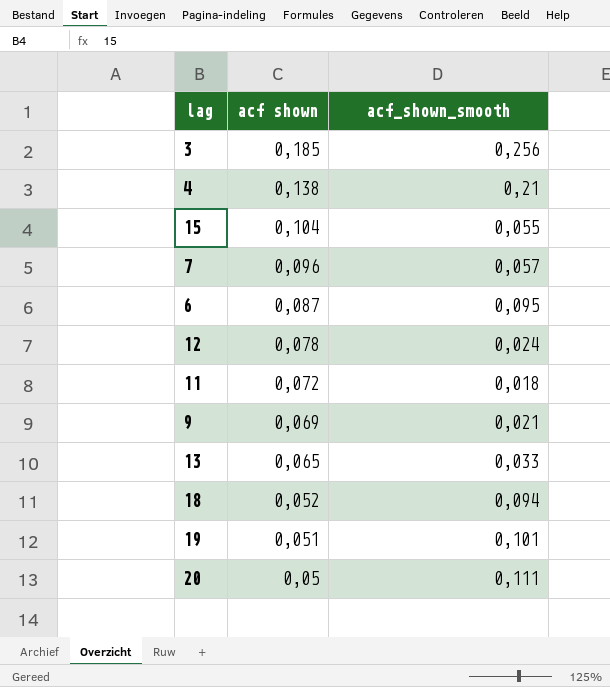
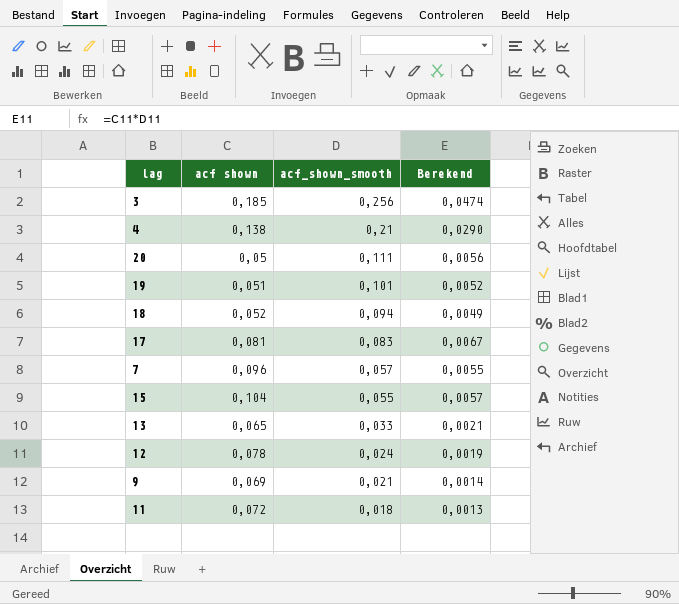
row order: acf shown descending -> acf_shown_smooth descending
column Berekend | formula: none -> [acf shown] * [acf_shown_smooth]
row 6: 0,087 | 0,095 -> none
row 17: none -> 0,081 | 0,083 | 0,0067

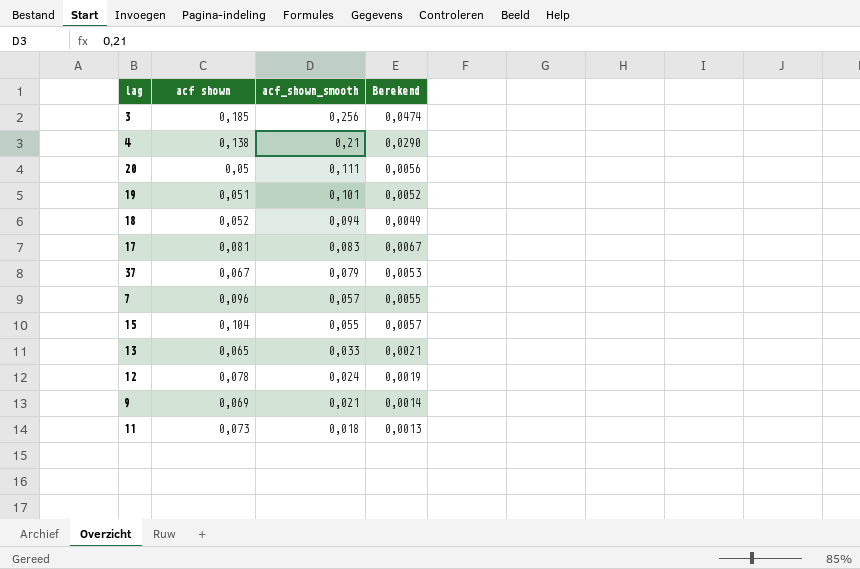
row 37: none -> 0,067 | 0,079 | 0,0053
11 | acf shown: 0,072 -> 0,073

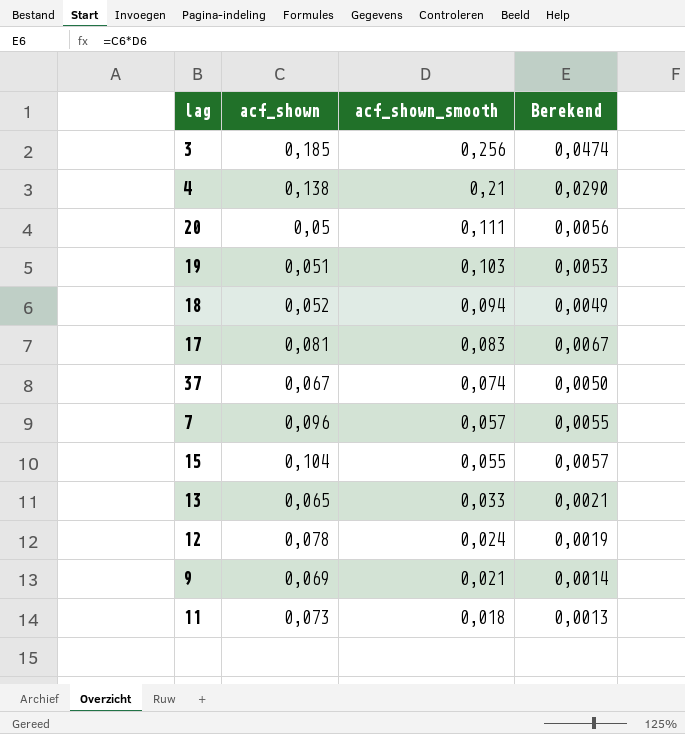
column name: acf shown -> acf_shown
19 | acf_shown_smooth: 0,101 -> 0,103
19 | Berekend: 0,0052 -> 0,0053
37 | acf_shown_smooth: 0,079 -> 0,074
37 | Berekend: 0,0053 -> 0,0050

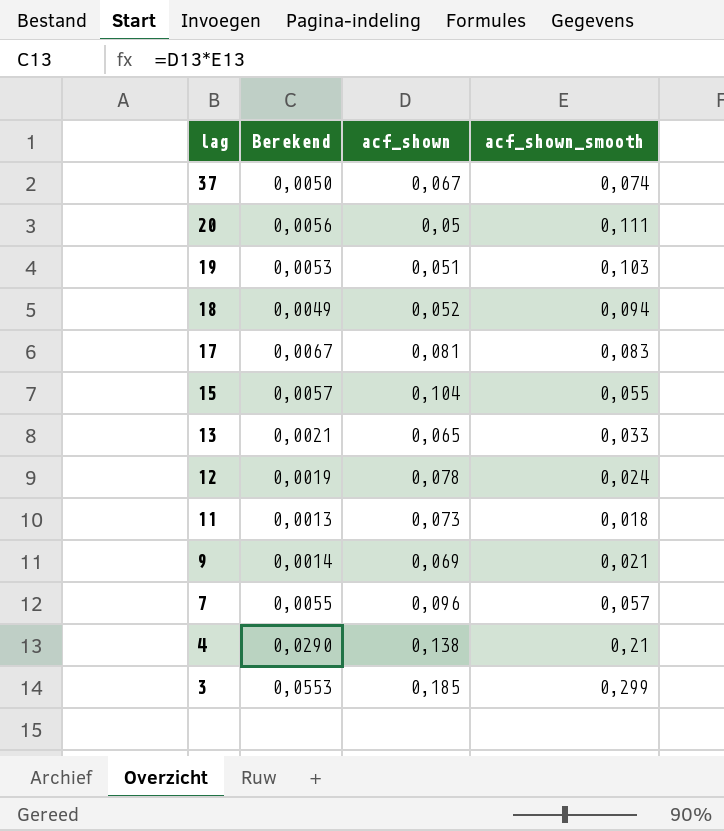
row order: acf_shown_smooth descending -> lag descending
column Berekend | position: 4 -> 2
3 | Berekend: 0,0474 -> 0,0553
3 | acf_shown_smooth: 0,256 -> 0,299

